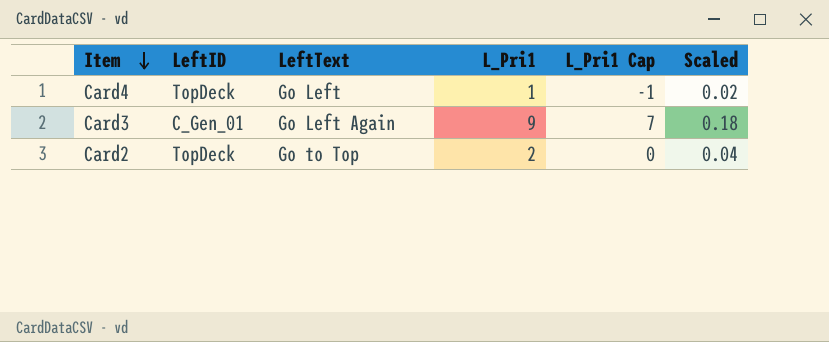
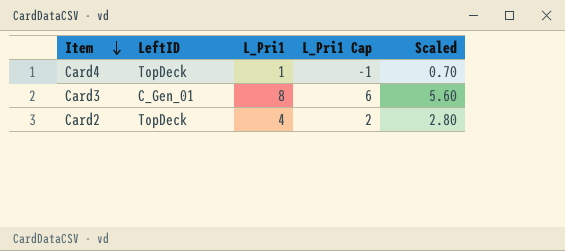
column LeftText | position: 3 -> none
column Scaled | formula: [L_Pri1] * 0.02 -> [L_Pri1] * 0.7
Card3 | L_Pri1: 9 -> 8
Card3 | L_Pri1 Cap: 7 -> 6
Card2 | L_Pri1: 2 -> 4
Card2 | L_Pri1 Cap: 0 -> 2

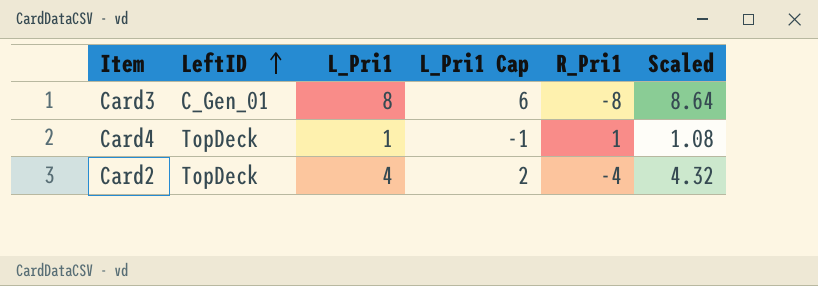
row order: Item descending -> LeftID ascending
column R_Pri1 | position: none -> 5
column Scaled | formula: [L_Pri1] * 0.7 -> [L_Pri1] * 1.08

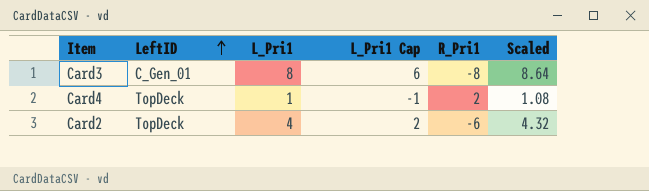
Card4 | R_Pri1: 1 -> 2
Card2 | R_Pri1: -4 -> -6

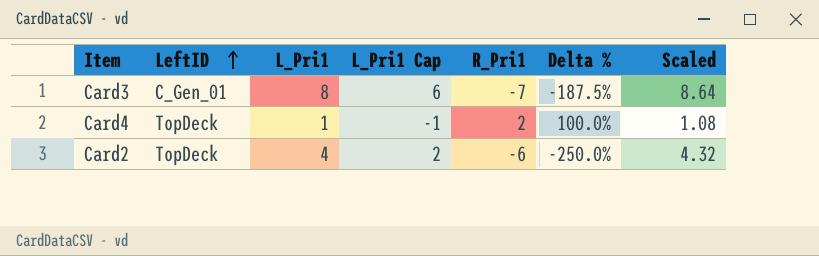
column Delta % | formula: none -> ([R_Pri1] - [L_Pri1]) / [L_Pri1]
Card3 | R_Pri1: -8 -> -7

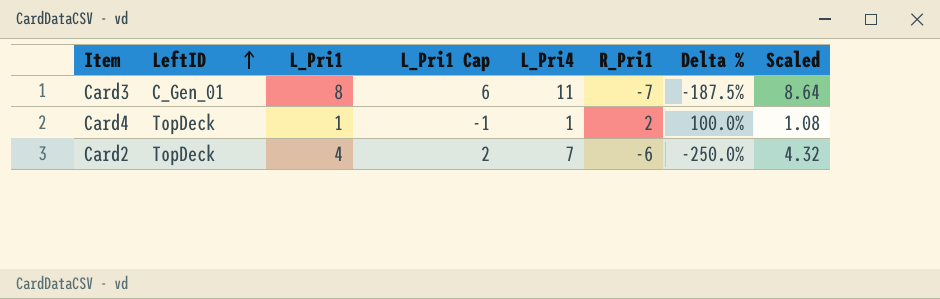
column L_Pri4 | position: none -> 5

